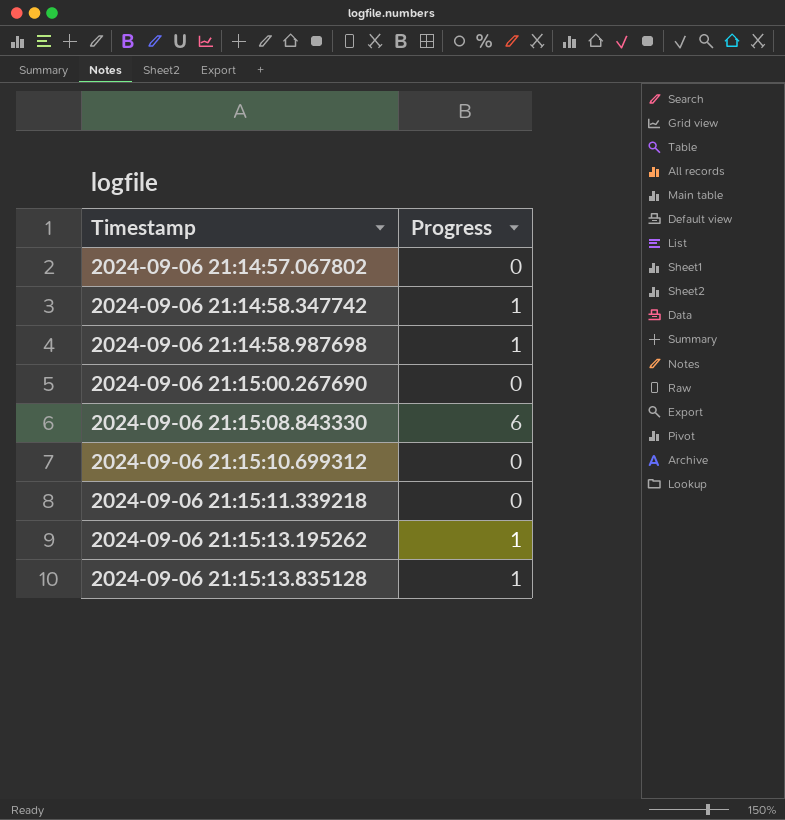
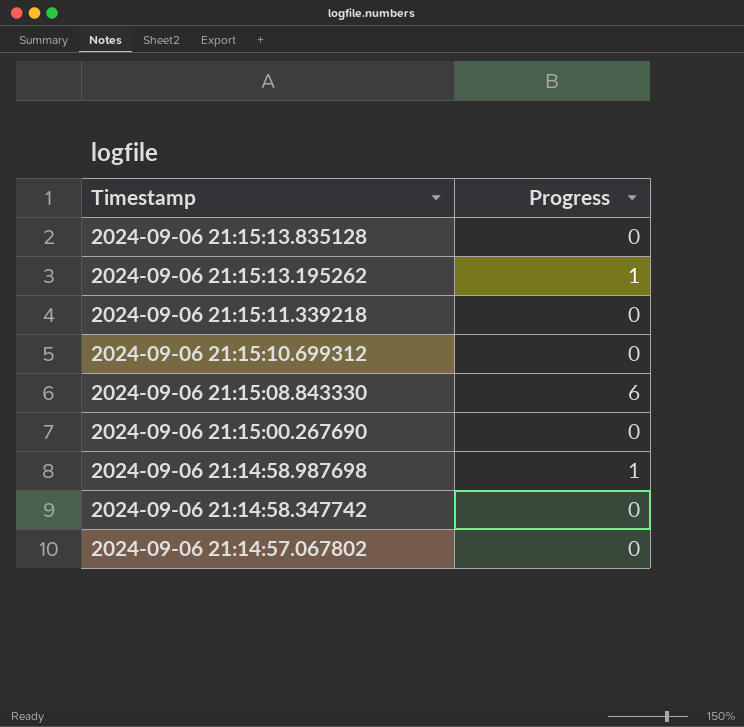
row order: Timestamp ascending -> Timestamp descending
2024-09-06 21:15:13.835128 | Progress: 1 -> 0
2024-09-06 21:14:58.347742 | Progress: 1 -> 0

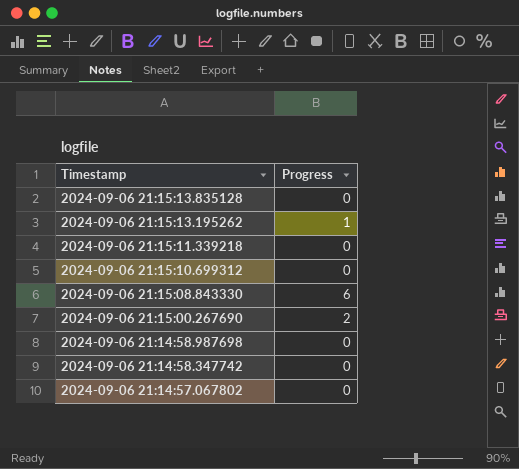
2024-09-06 21:15:00.267690 | Progress: 0 -> 2
2024-09-06 21:14:58.987698 | Progress: 1 -> 0

